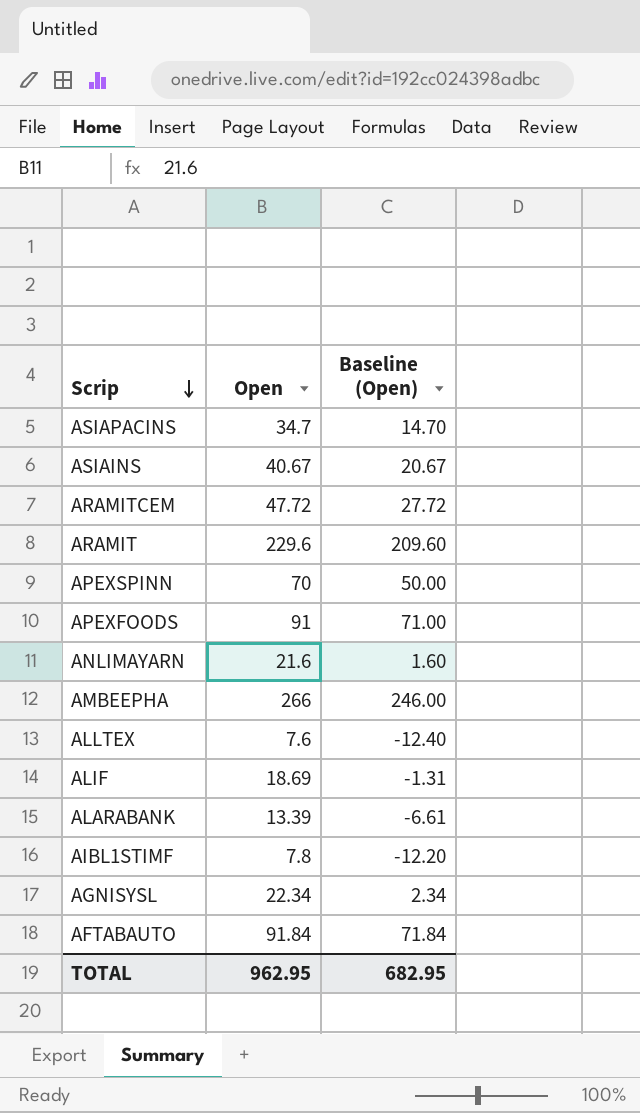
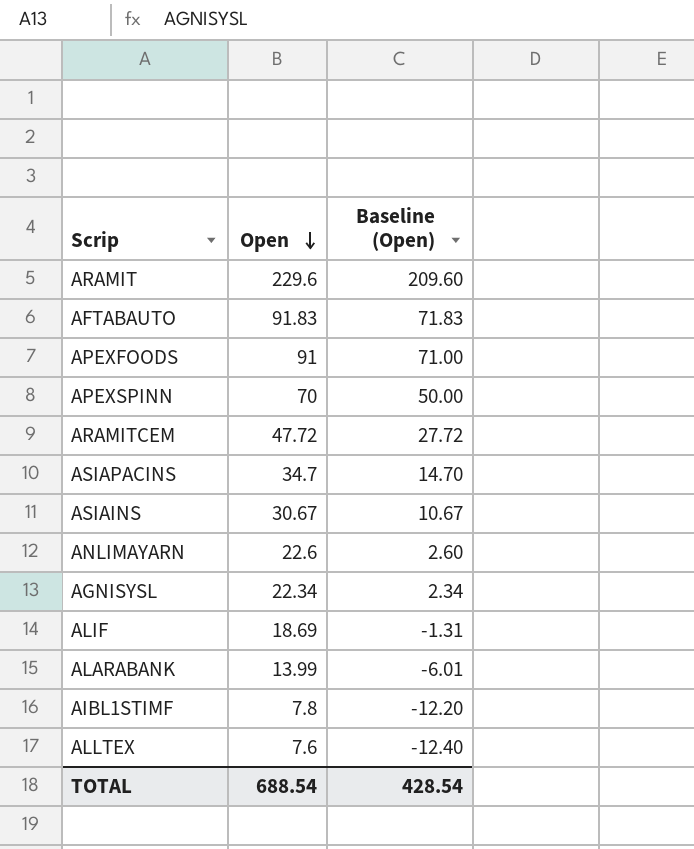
row order: Scrip descending -> Open descending
row AMBEEPHA: 266 | 246.00 -> none
AFTABAUTO | Open: 91.84 -> 91.83
AFTABAUTO | Baseline (Open): 71.84 -> 71.83
ASIAINS | Open: 40.67 -> 30.67
ASIAINS | Baseline (Open): 20.67 -> 10.67
ANLIMAYARN | Open: 21.6 -> 22.6
ANLIMAYARN | Baseline (Open): 1.60 -> 2.60
ALARABANK | Open: 13.39 -> 13.99
ALARABANK | Baseline (Open): -6.61 -> -6.01
TOTAL | Open: 962.95 -> 688.54
TOTAL | Baseline (Open): 682.95 -> 428.54

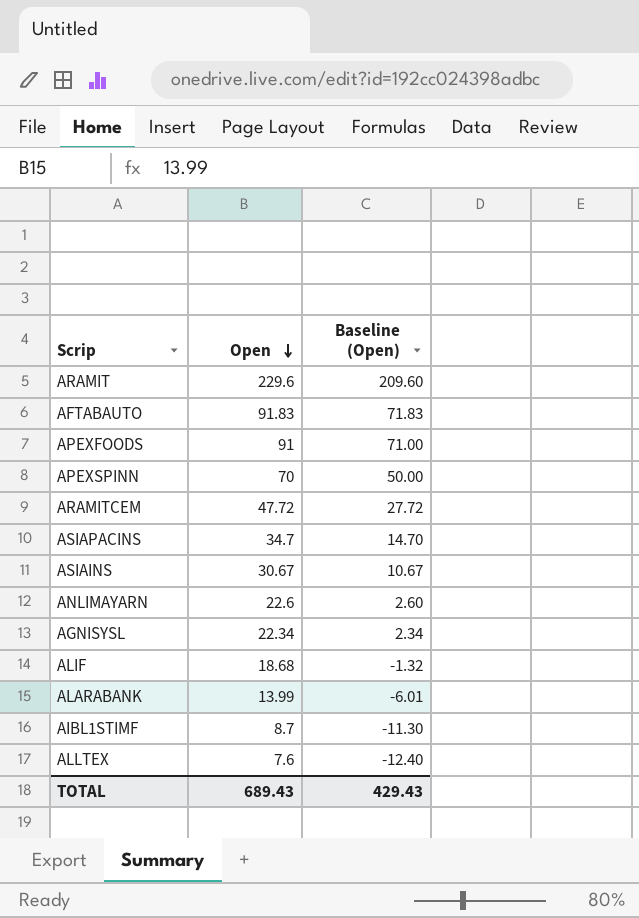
ALIF | Open: 18.69 -> 18.68
ALIF | Baseline (Open): -1.31 -> -1.32
AIBL1STIMF | Open: 7.8 -> 8.7
AIBL1STIMF | Baseline (Open): -12.20 -> -11.30
TOTAL | Open: 688.54 -> 689.43
TOTAL | Baseline (Open): 428.54 -> 429.43

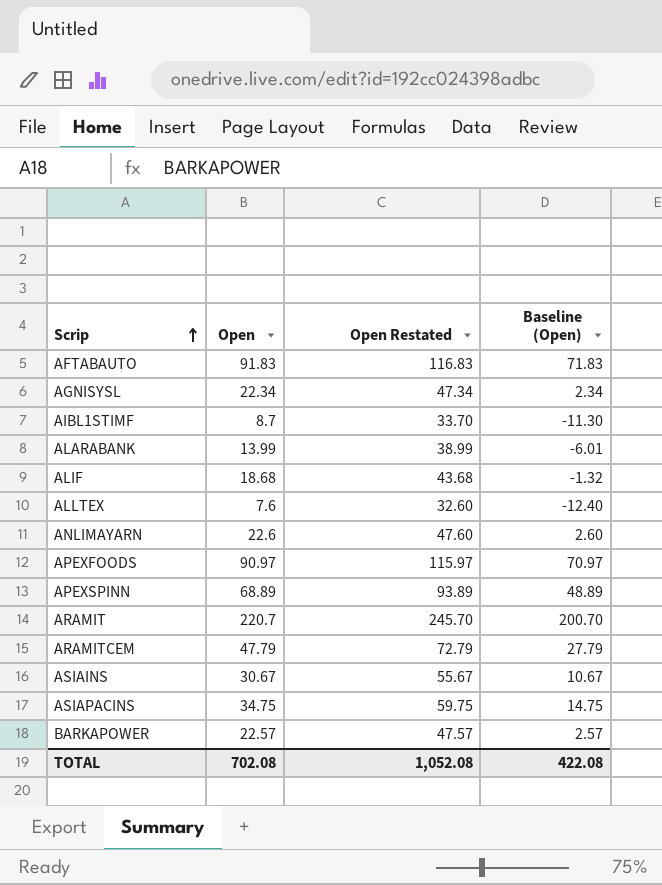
row order: Open descending -> Scrip ascending
column Open Restated | formula: none -> [Open] + 25
APEXFOODS | Open: 91 -> 90.97
APEXFOODS | Baseline (Open): 71.00 -> 70.97
APEXSPINN | Open: 70 -> 68.89
APEXSPINN | Baseline (Open): 50.00 -> 48.89
ARAMIT | Open: 229.6 -> 220.7
ARAMIT | Baseline (Open): 209.60 -> 200.70
ARAMITCEM | Open: 47.72 -> 47.79
ARAMITCEM | Baseline (Open): 27.72 -> 27.79
ASIAPACINS | Open: 34.7 -> 34.75
ASIAPACINS | Baseline (Open): 14.70 -> 14.75
row BARKAPOWER: none -> 22.57 | 47.57 | 2.57
TOTAL | Open: 689.43 -> 702.08
TOTAL | Baseline (Open): 429.43 -> 422.08

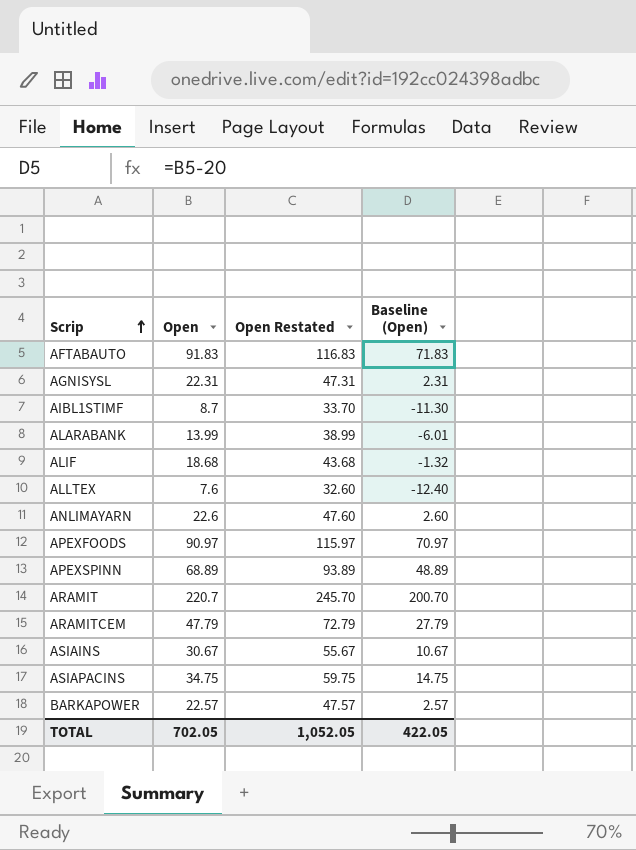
AGNISYSL | Open: 22.34 -> 22.31
AGNISYSL | Open Restated: 47.34 -> 47.31
AGNISYSL | Baseline (Open): 2.34 -> 2.31
TOTAL | Open: 702.08 -> 702.05
TOTAL | Open Restated: 1,052.08 -> 1,052.05
TOTAL | Baseline (Open): 422.08 -> 422.05

